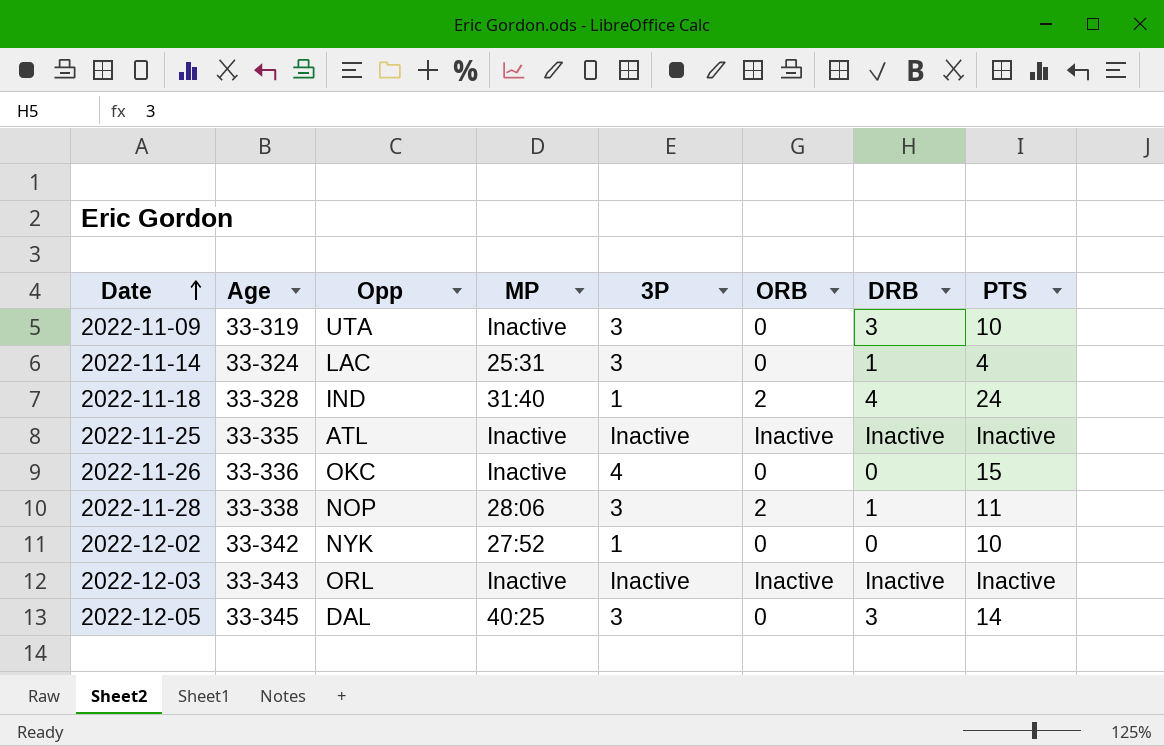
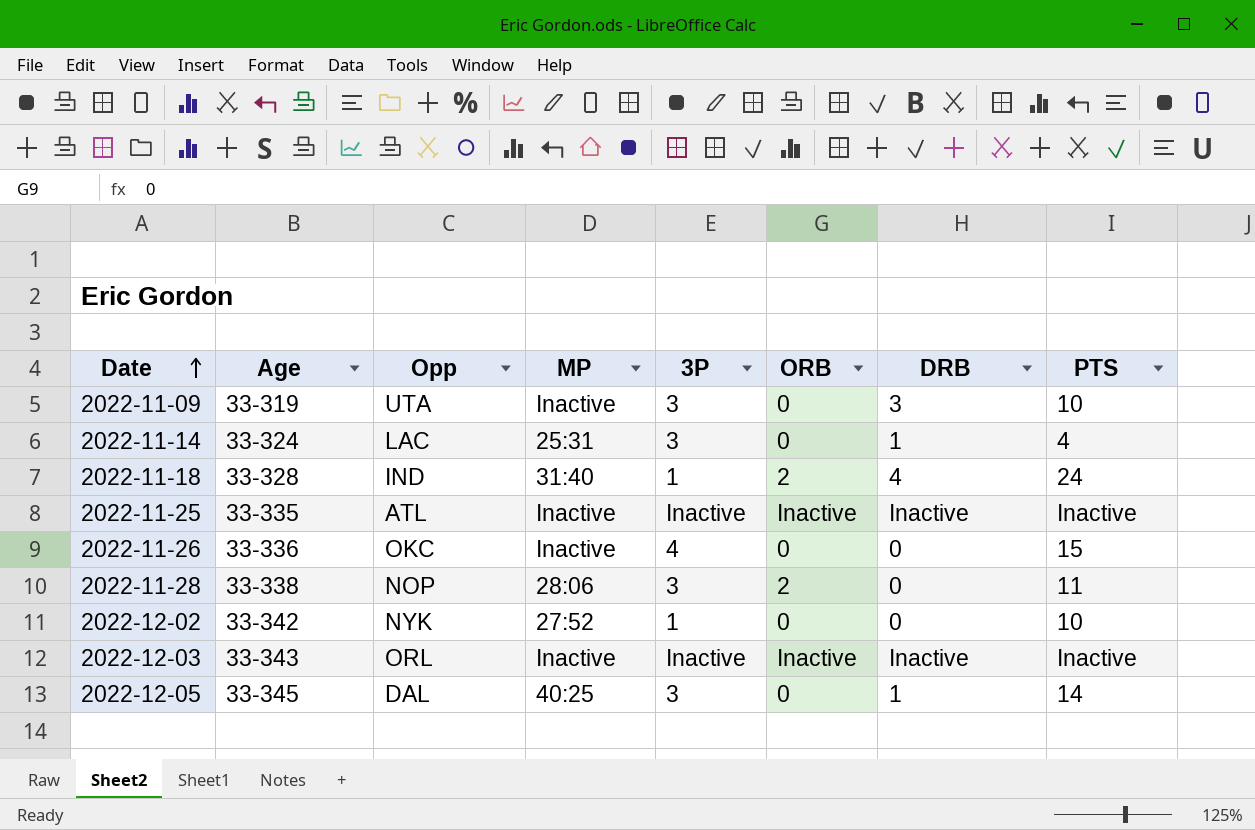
2022-11-28 | DRB: 1 -> 0
2022-12-05 | DRB: 3 -> 1

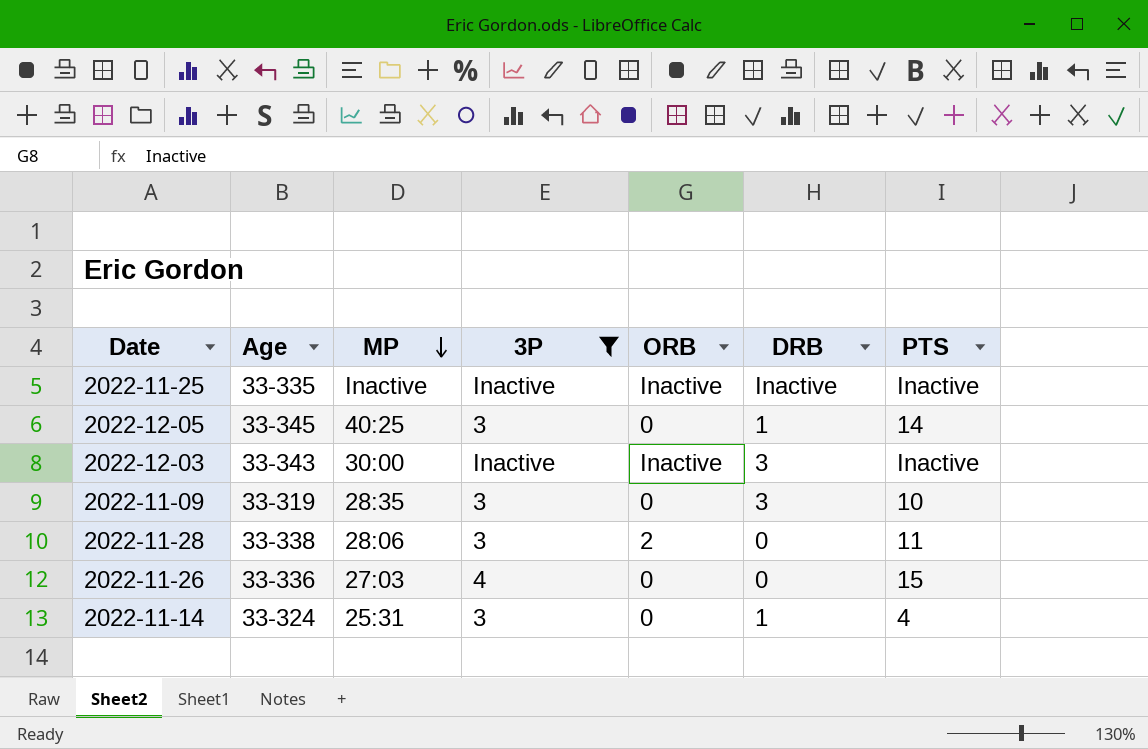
filter: none -> 3P != 1
row order: Date ascending -> MP descending
column Opp | position: 3 -> none
2022-12-03 | MP: Inactive -> 30:00
2022-12-03 | DRB: Inactive -> 3
2022-11-09 | MP: Inactive -> 28:35
2022-11-26 | MP: Inactive -> 27:03

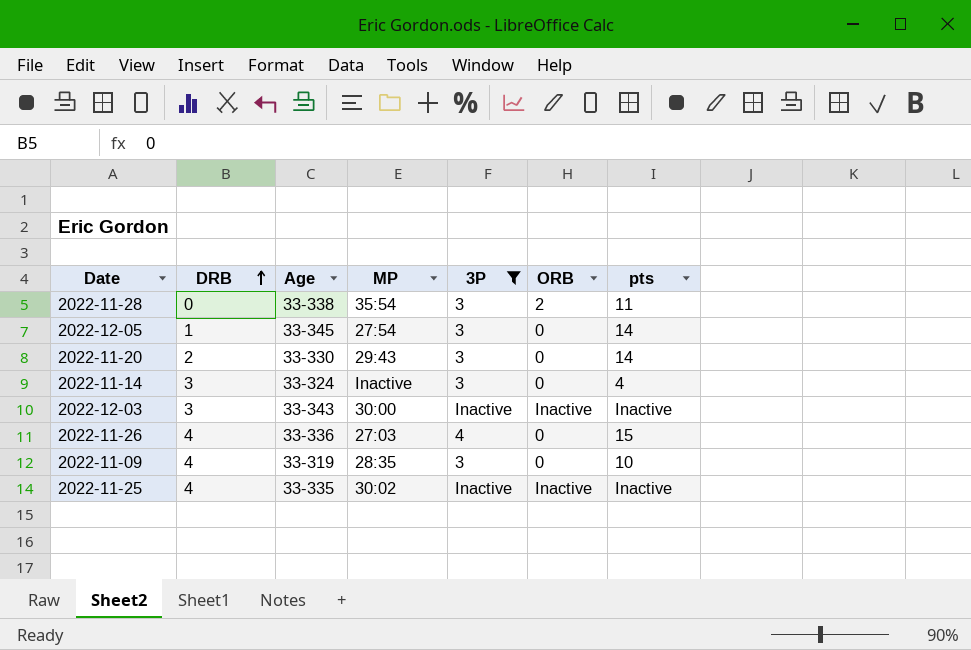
row order: MP descending -> DRB ascending
column DRB | position: 6 -> 2
column name: PTS -> pts
2022-11-28 | MP: 28:06 -> 35:54
2022-12-05 | MP: 40:25 -> 27:54
row 2022-11-20: none -> 2 | 33-330 | 29:43 | 3 | 0 | 14
2022-11-14 | DRB: 1 -> 3
2022-11-14 | MP: 25:31 -> Inactive
2022-11-26 | DRB: 0 -> 4
2022-11-09 | DRB: 3 -> 4
2022-11-25 | DRB: Inactive -> 4
2022-11-25 | MP: Inactive -> 30:02

